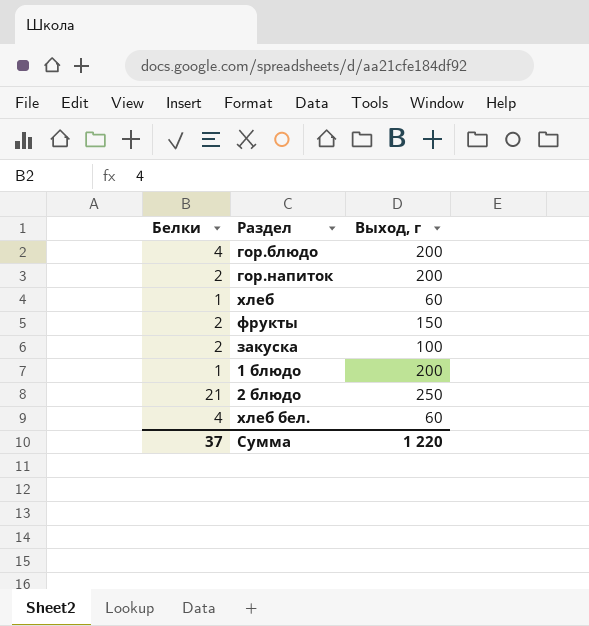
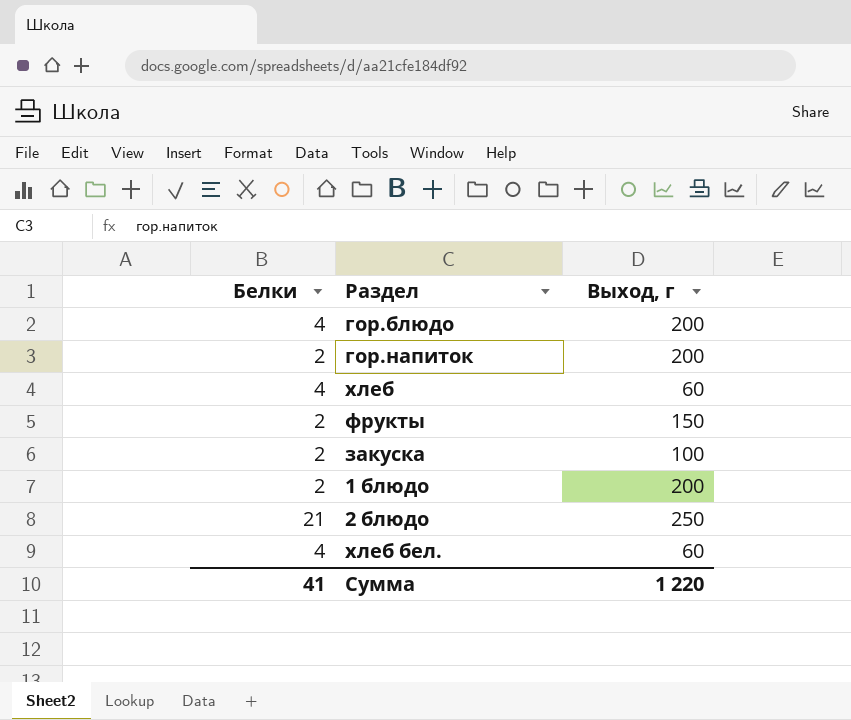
хлеб | Белки: 1 -> 4
1 блюдо | Белки: 1 -> 2
Сумма | Белки: 37 -> 41

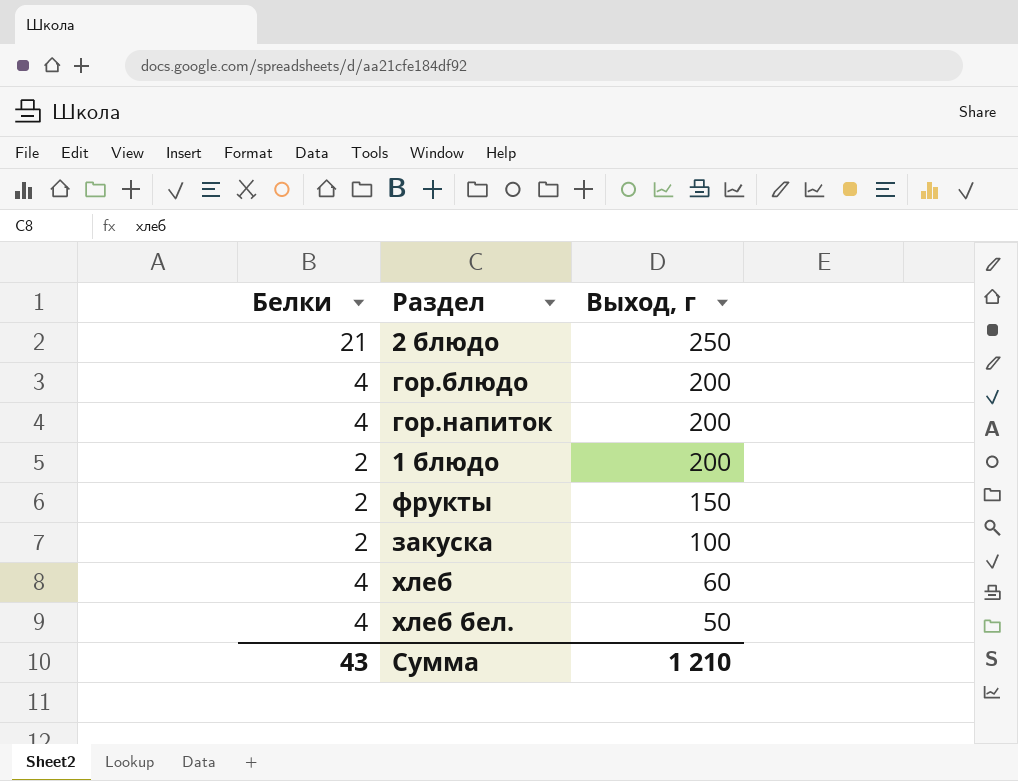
row order: none -> Выход, г descending
гор.напиток | Белки: 2 -> 4
хлеб бел. | Выход, г: 60 -> 50
Сумма | Белки: 41 -> 43
Сумма | Выход, г: 1 220 -> 1 210

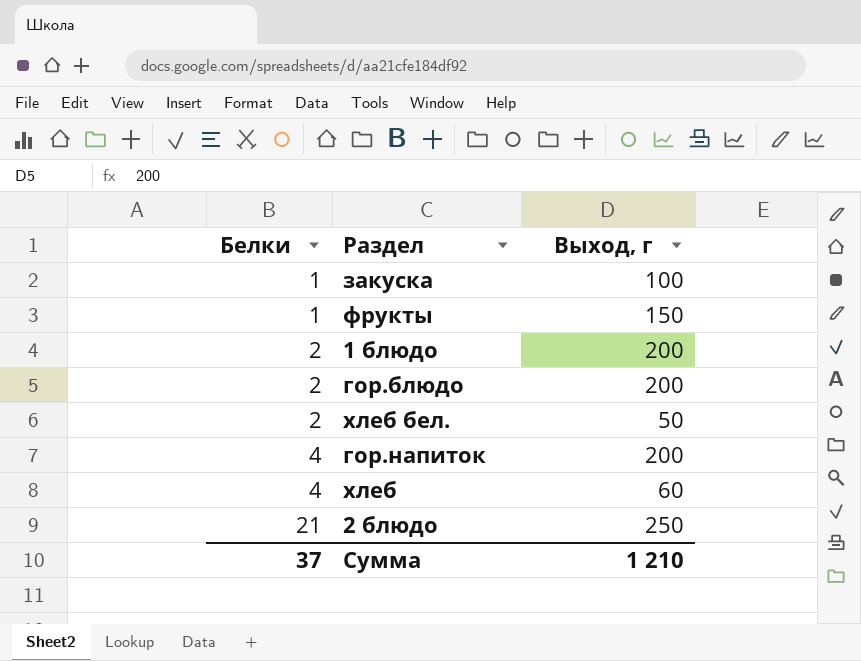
row order: Выход, г descending -> Белки ascending
закуска | Белки: 2 -> 1
фрукты | Белки: 2 -> 1
гор.блюдо | Белки: 4 -> 2
хлеб бел. | Белки: 4 -> 2
Сумма | Белки: 43 -> 37

